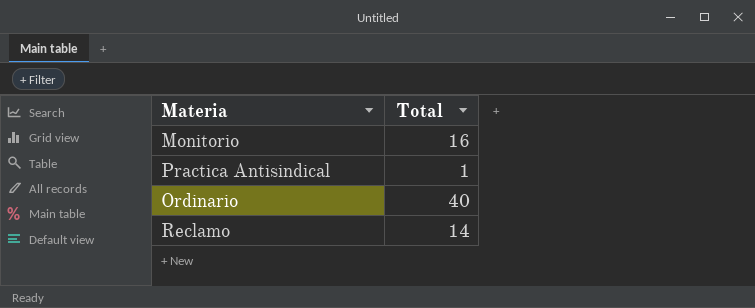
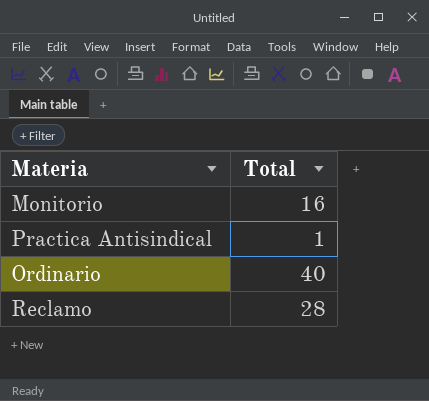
Reclamo | Total: 14 -> 28

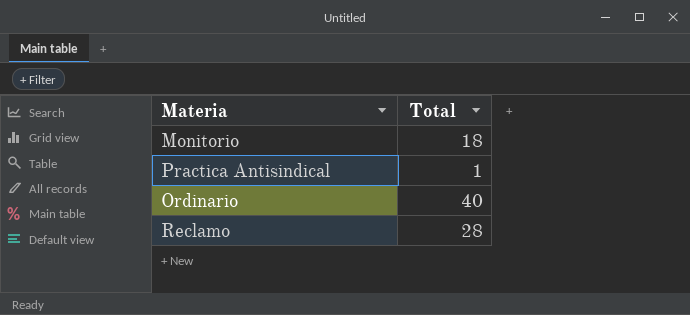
Monitorio | Total: 16 -> 18

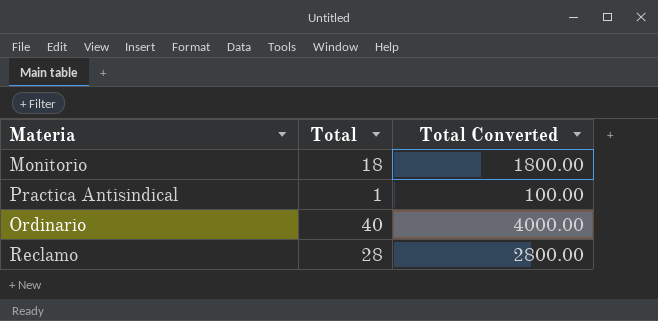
column Total Converted | formula: none -> [Total] * 100

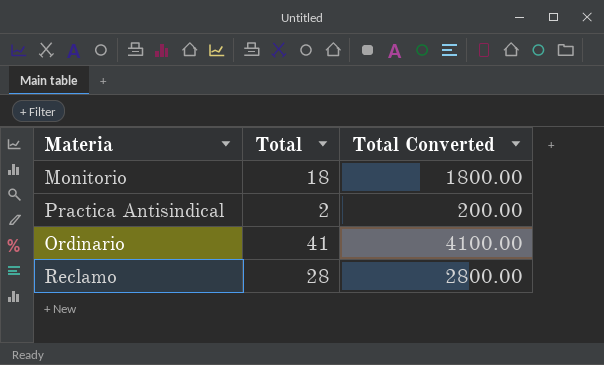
Practica Antisindical | Total: 1 -> 2
Practica Antisindical | Total Converted: 100.00 -> 200.00
Ordinario | Total: 40 -> 41
Ordinario | Total Converted: 4000.00 -> 4100.00

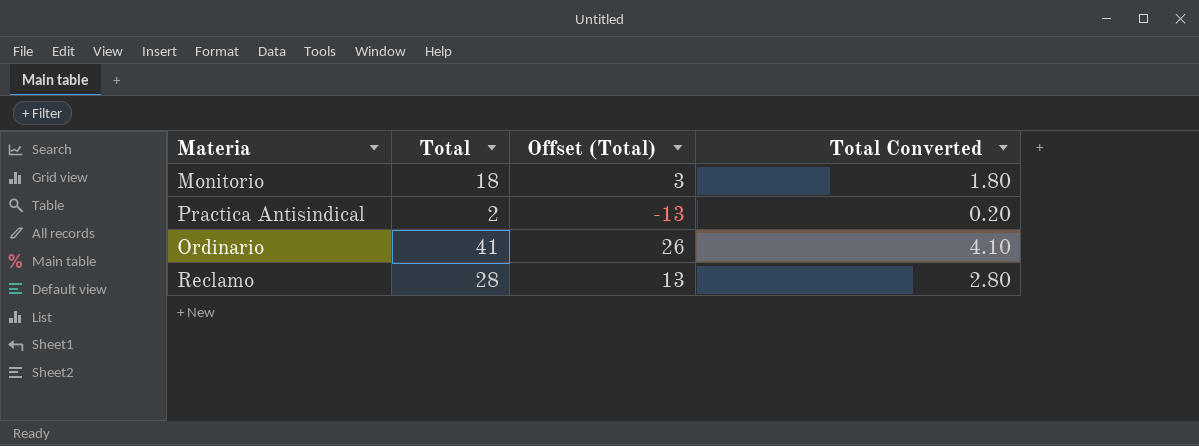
column Offset (Total) | formula: none -> [Total] - 15
column Total Converted | formula: [Total] * 100 -> [Total] * 0.1

